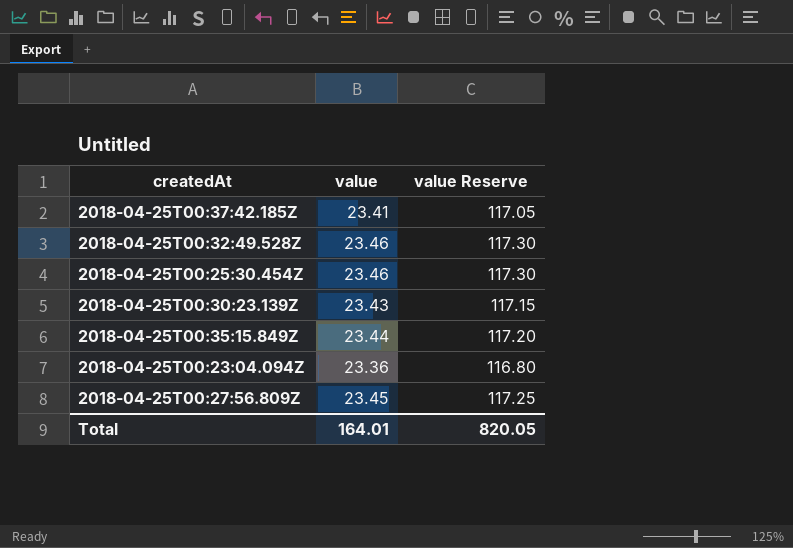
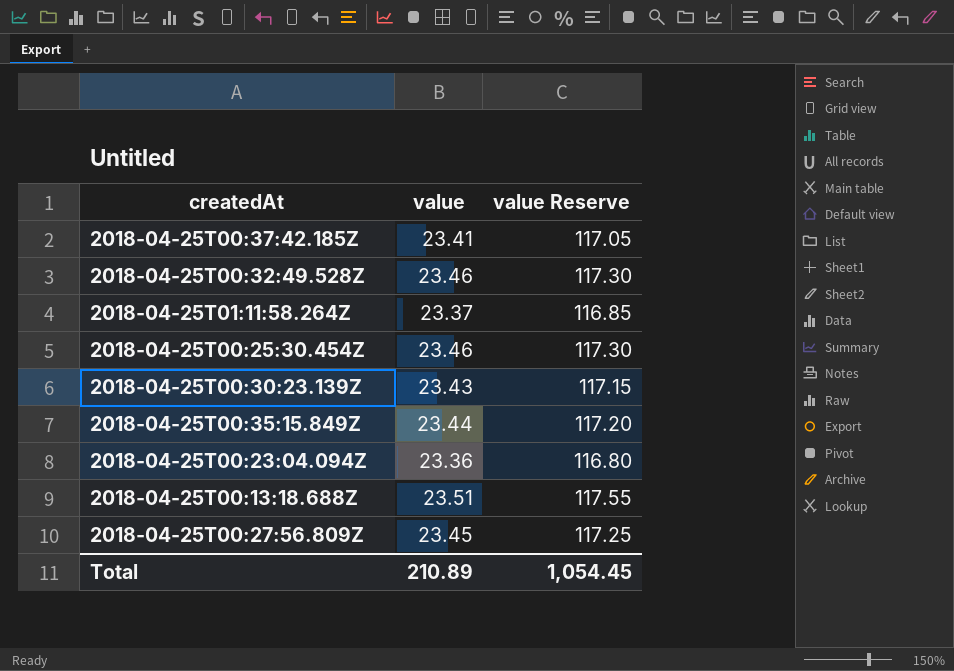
row 2018-04-25T01:11:58.264Z: none -> 23.37 | 116.85
row 2018-04-25T00:13:18.688Z: none -> 23.51 | 117.55
Total | value: 164.01 -> 210.89
Total | value Reserve: 820.05 -> 1,054.45

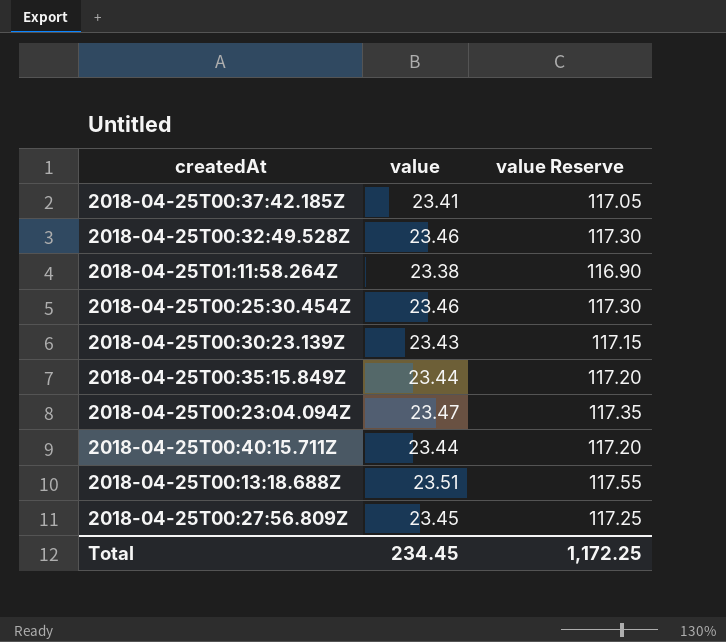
2018-04-25T01:11:58.264Z | value: 23.37 -> 23.38
2018-04-25T01:11:58.264Z | value Reserve: 116.85 -> 116.90
2018-04-25T00:23:04.094Z | value: 23.36 -> 23.47
2018-04-25T00:23:04.094Z | value Reserve: 116.80 -> 117.35
row 2018-04-25T00:40:15.711Z: none -> 23.44 | 117.20
Total | value: 210.89 -> 234.45
Total | value Reserve: 1,054.45 -> 1,172.25

